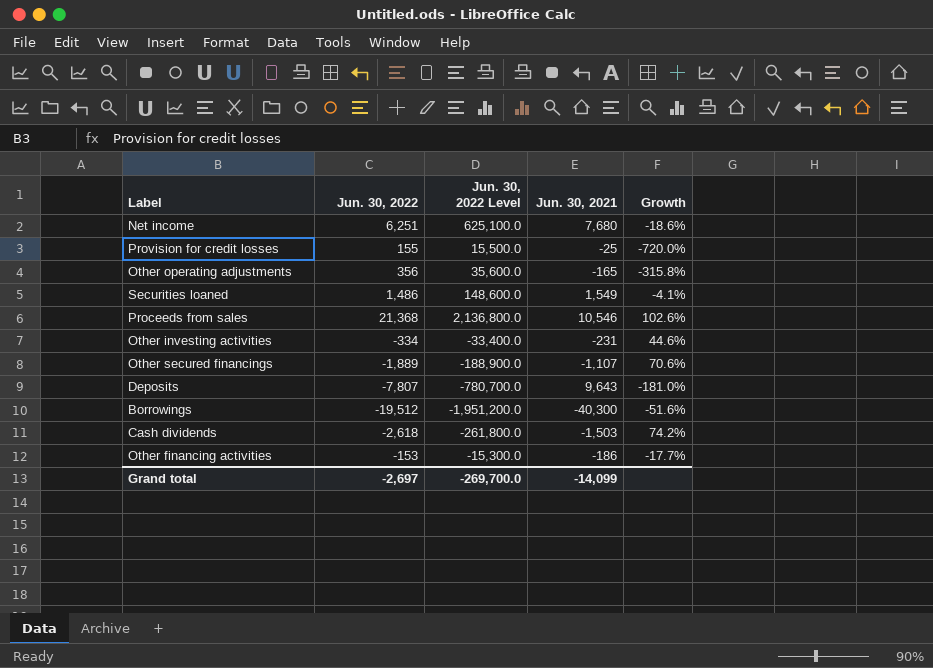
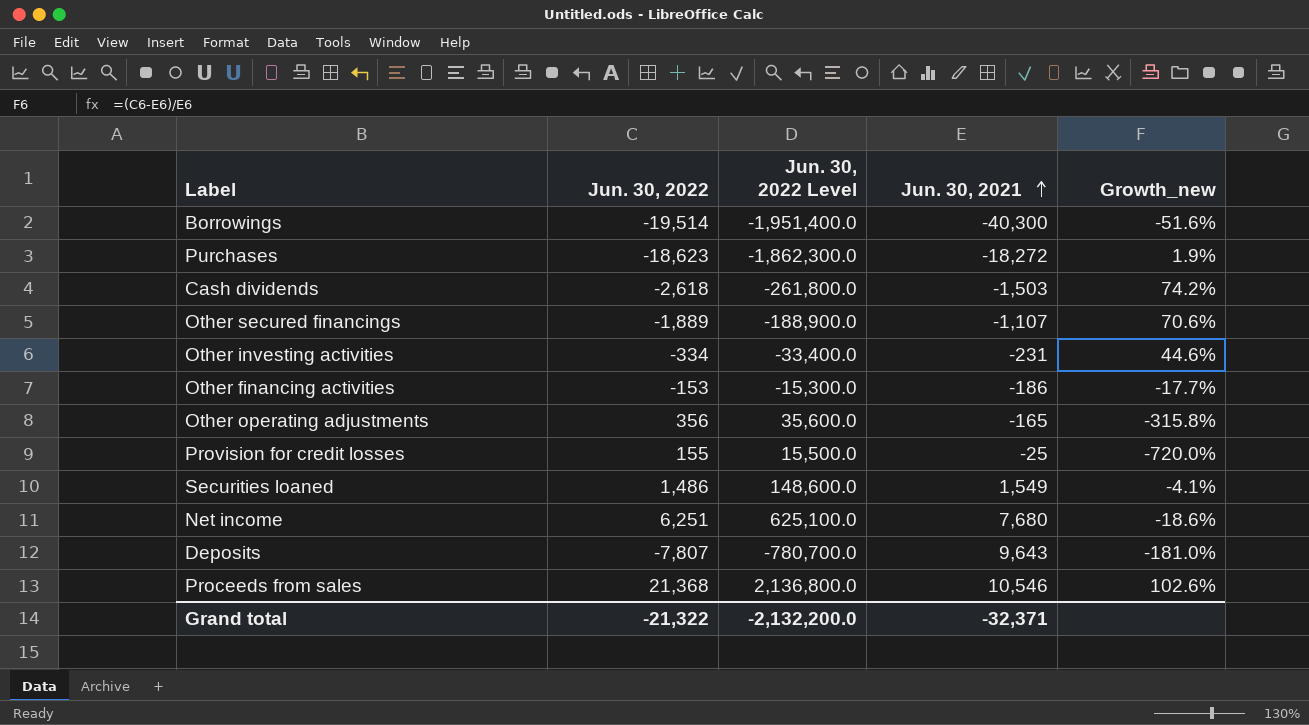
row order: none -> Jun. 30, 2021 ascending
column name: Growth -> Growth_new
Borrowings | Jun. 30, 2022: -19,512 -> -19,514
Borrowings | Jun. 30, 2022 Level: -1,951,200.0 -> -1,951,400.0
row Purchases: none -> -18,623 | -1,862,300.0 | -18,272 | 1.9%
Grand total | Jun. 30, 2022: -2,697 -> -21,322
Grand total | Jun. 30, 2022 Level: -269,700.0 -> -2,132,200.0
Grand total | Jun. 30, 2021: -14,099 -> -32,371

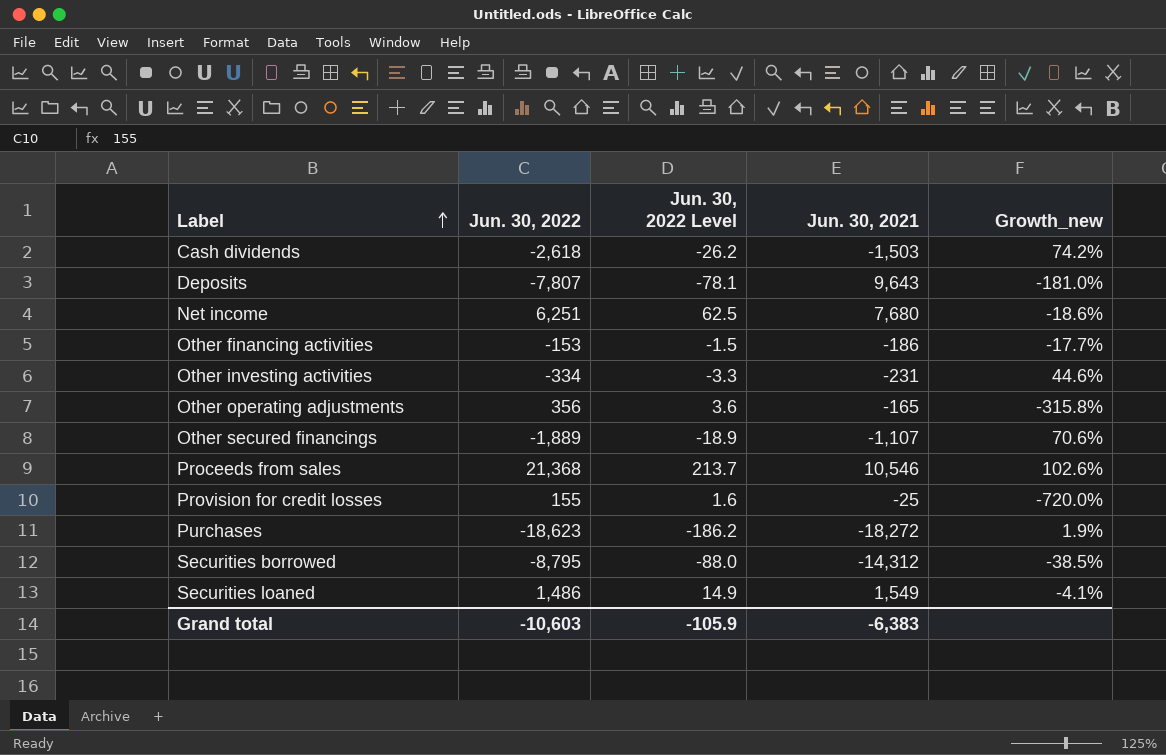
row order: Jun. 30, 2021 ascending -> Label ascending
column Jun. 30, 2022 Level | formula: [Jun. 30, 2022] * 100 -> [Jun. 30, 2022] * 0.01
row Borrowings: -19,514 | -1,951,400.0 | -40,300 | -51.6% -> none
row Securities borrowed: none -> -8,795 | -88.0 | -14,312 | -38.5%
Grand total | Jun. 30, 2022: -21,322 -> -10,603
Grand total | Jun. 30, 2022 Level: -2,132,200.0 -> -105.9
Grand total | Jun. 30, 2021: -32,371 -> -6,383

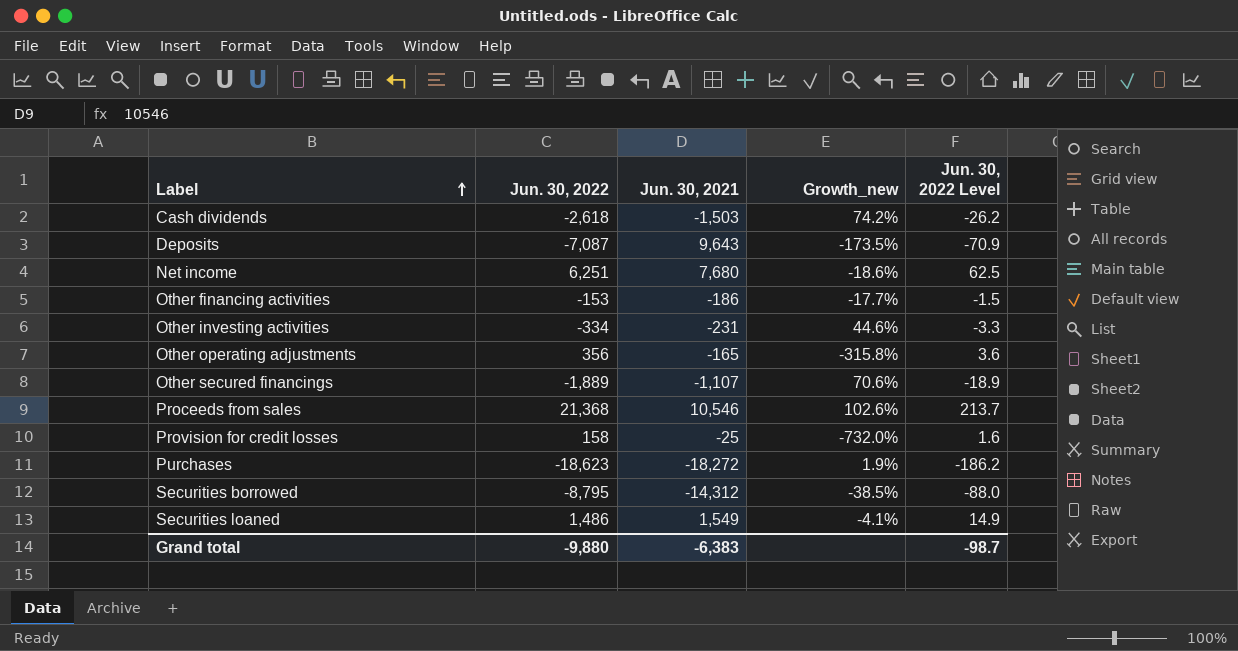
column Jun. 30, 2022 Level | position: 3 -> 5
Deposits | Jun. 30, 2022: -7,807 -> -7,087
Deposits | Growth_new: -181.0% -> -173.5%
Deposits | Jun. 30, 2022 Level: -78.1 -> -70.9
Provision for credit losses | Jun. 30, 2022: 155 -> 158
Provision for credit losses | Growth_new: -720.0% -> -732.0%
Grand total | Jun. 30, 2022: -10,603 -> -9,880
Grand total | Jun. 30, 2022 Level: -105.9 -> -98.7

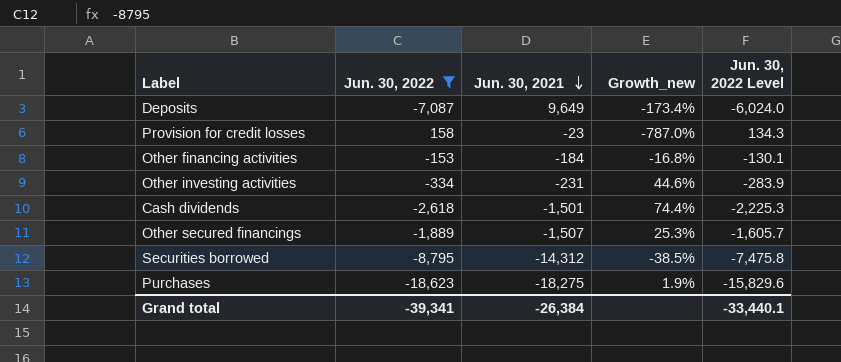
filter: none -> Jun. 30, 2022 <= 158
row order: Label ascending -> Jun. 30, 2021 descending
column Jun. 30, 2022 Level | formula: [Jun. 30, 2022] * 0.01 -> [Jun. 30, 2022] * 0.85
Deposits | Jun. 30, 2021: 9,643 -> 9,649
Deposits | Growth_new: -173.5% -> -173.4%
Provision for credit losses | Jun. 30, 2021: -25 -> -23
Provision for credit losses | Growth_new: -732.0% -> -787.0%
Other financing activities | Jun. 30, 2021: -186 -> -184
Other financing activities | Growth_new: -17.7% -> -16.8%
Cash dividends | Jun. 30, 2021: -1,503 -> -1,501
Cash dividends | Growth_new: 74.2% -> 74.4%
Other secured financings | Jun. 30, 2021: -1,107 -> -1,507
Other secured financings | Growth_new: 70.6% -> 25.3%
Purchases | Jun. 30, 2021: -18,272 -> -18,275
Grand total | Jun. 30, 2022: -9,880 -> -39,341
Grand total | Jun. 30, 2021: -6,383 -> -26,384
Grand total | Jun. 30, 2022 Level: -98.7 -> -33,440.1

